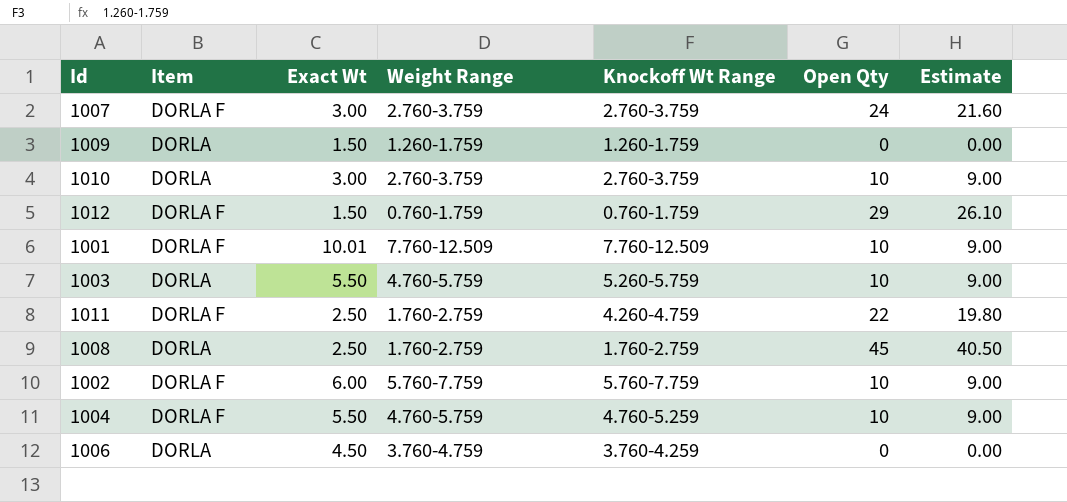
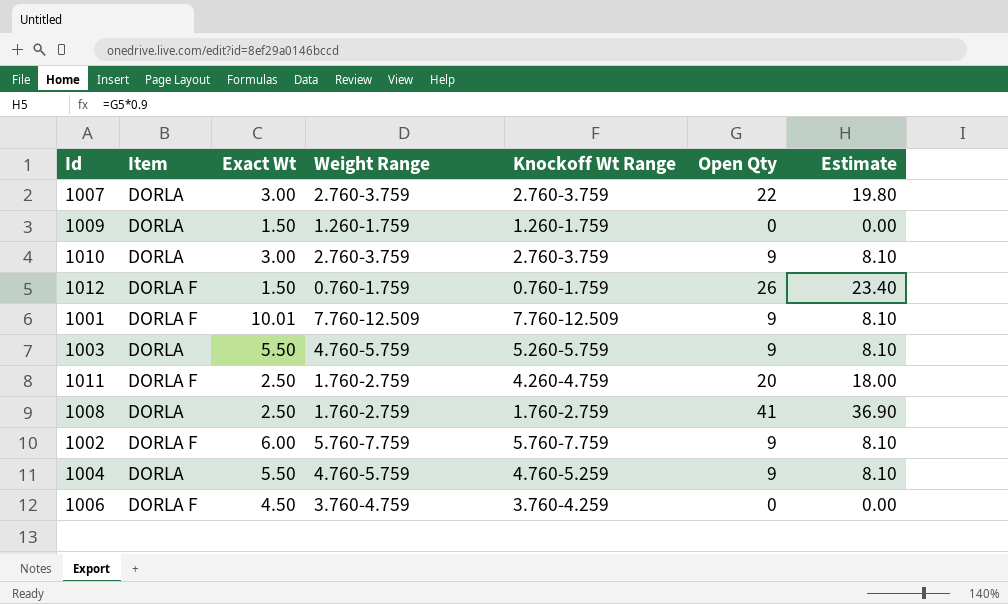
1007 | Item: DORLA F -> DORLA
1007 | Open Qty: 24 -> 22
1007 | Estimate: 21.60 -> 19.80
1010 | Open Qty: 10 -> 9
1010 | Estimate: 9.00 -> 8.10
1012 | Open Qty: 29 -> 26
1012 | Estimate: 26.10 -> 23.40
1001 | Open Qty: 10 -> 9
1001 | Estimate: 9.00 -> 8.10
1003 | Open Qty: 10 -> 9
1003 | Estimate: 9.00 -> 8.10
1011 | Open Qty: 22 -> 20
1011 | Estimate: 19.80 -> 18.00
1008 | Open Qty: 45 -> 41
1008 | Estimate: 40.50 -> 36.90
1002 | Open Qty: 10 -> 9
1002 | Estimate: 9.00 -> 8.10
1004 | Item: DORLA F -> DORLA
1004 | Open Qty: 10 -> 9
1004 | Estimate: 9.00 -> 8.10
1006 | Item: DORLA -> DORLA F

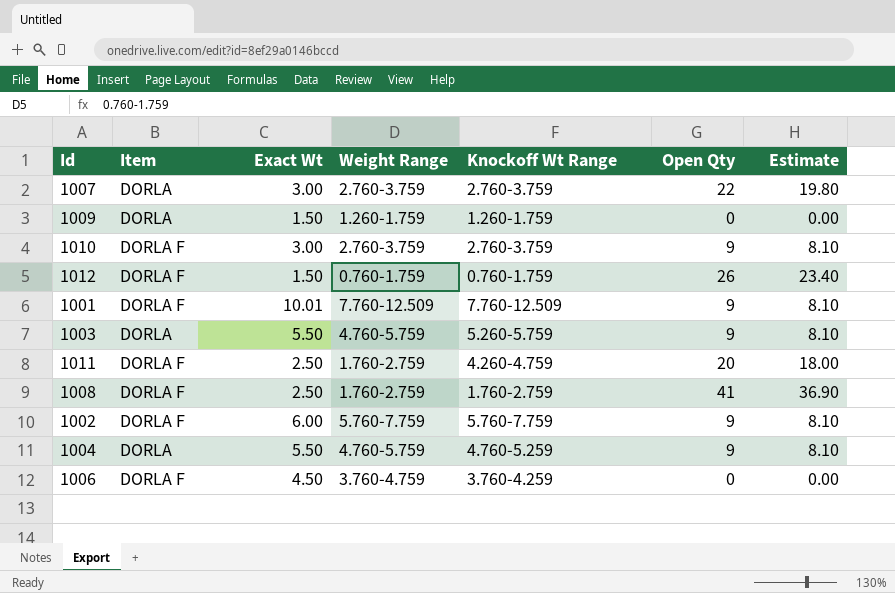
1010 | Item: DORLA -> DORLA F
1008 | Item: DORLA -> DORLA F

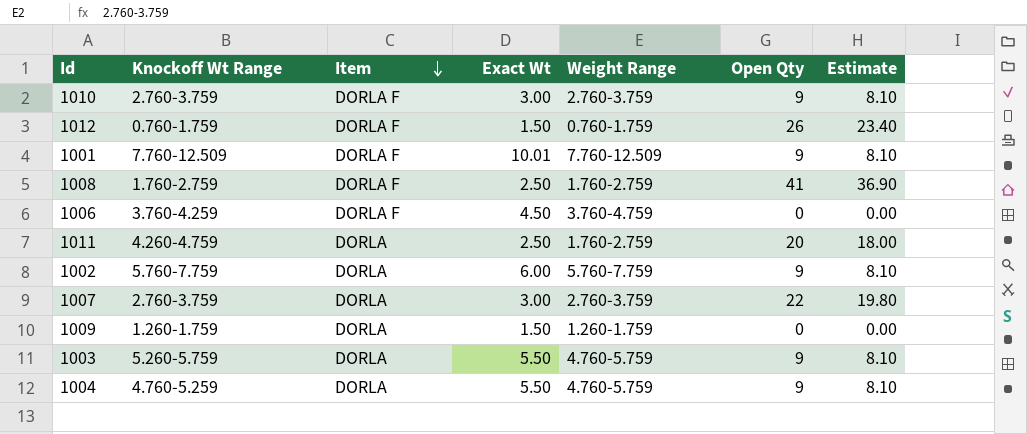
row order: none -> Item descending
column Knockoff Wt Range | position: 5 -> 2
1011 | Item: DORLA F -> DORLA
1002 | Item: DORLA F -> DORLA

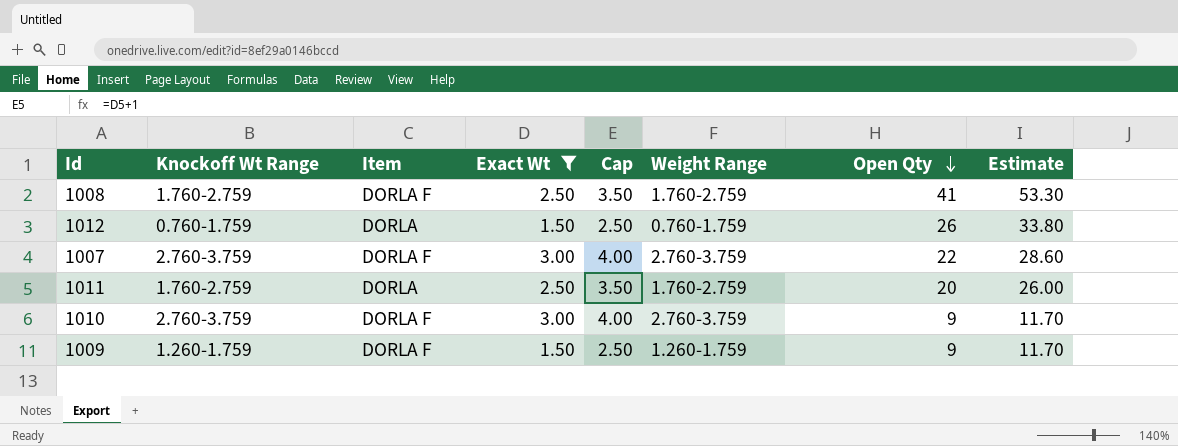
filter: none -> Exact Wt <= 3.00
row order: Item descending -> Open Qty descending
column Cap | formula: none -> [Exact Wt] + 1
column Estimate | formula: [Open Qty] * 0.9 -> [Open Qty] * 1.3
1012 | Item: DORLA F -> DORLA
1007 | Item: DORLA -> DORLA F
1011 | Knockoff Wt Range: 4.260-4.759 -> 1.760-2.759
1009 | Item: DORLA -> DORLA F
1009 | Open Qty: 0 -> 9

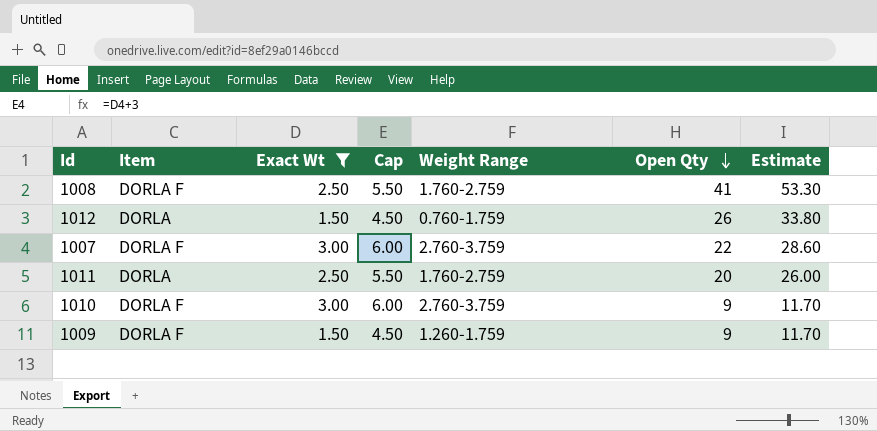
column Knockoff Wt Range | position: 2 -> none
column Cap | formula: [Exact Wt] + 1 -> [Exact Wt] + 3

